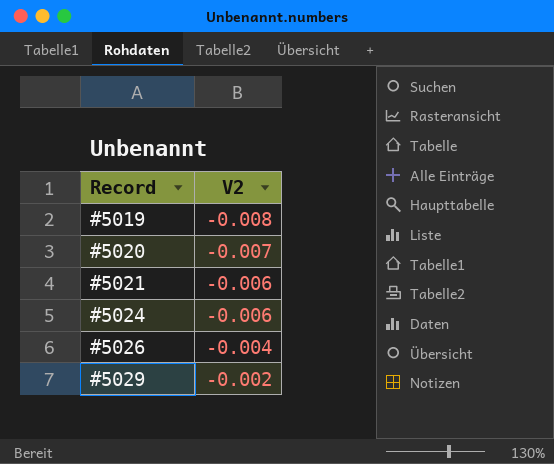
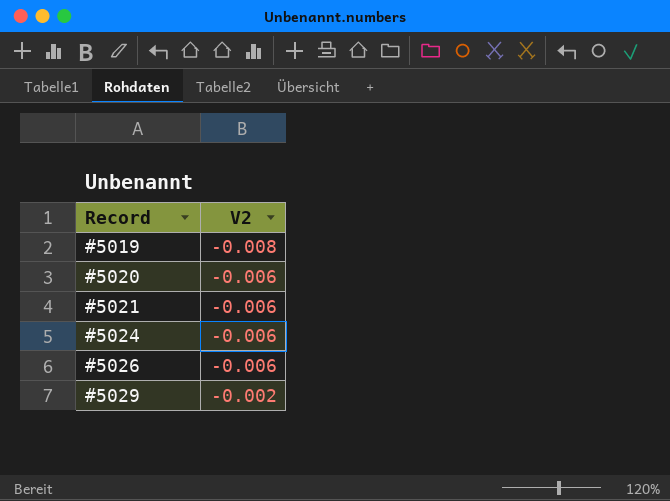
#5020 | V2: -0.007 -> -0.006
#5026 | V2: -0.004 -> -0.006

